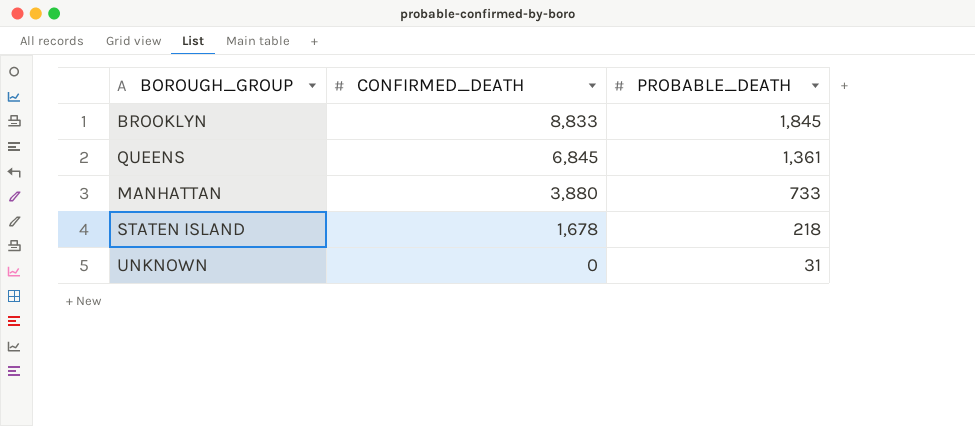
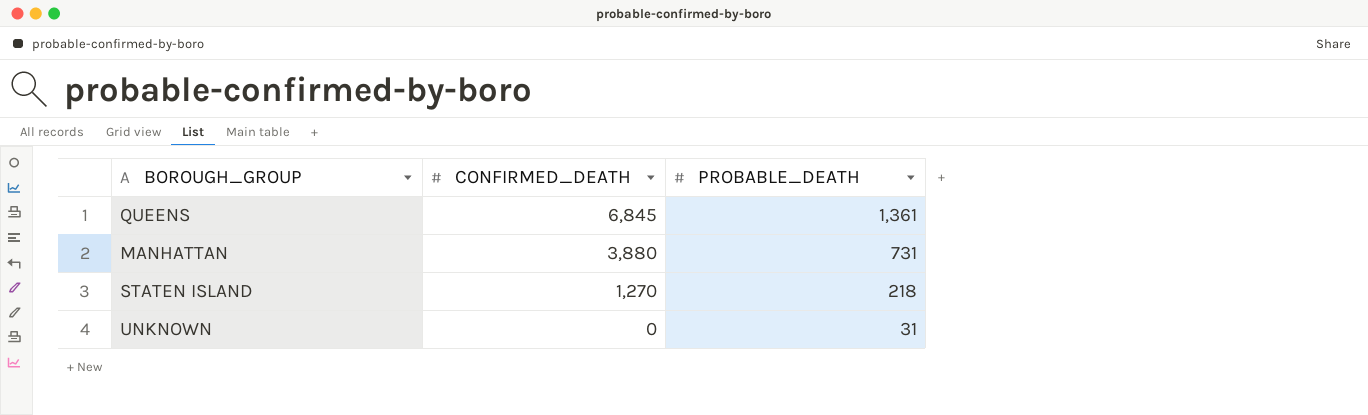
row BROOKLYN: 8,833 | 1,845 -> none
MANHATTAN | PROBABLE_DEATH: 733 -> 731
STATEN ISLAND | CONFIRMED_DEATH: 1,678 -> 1,270

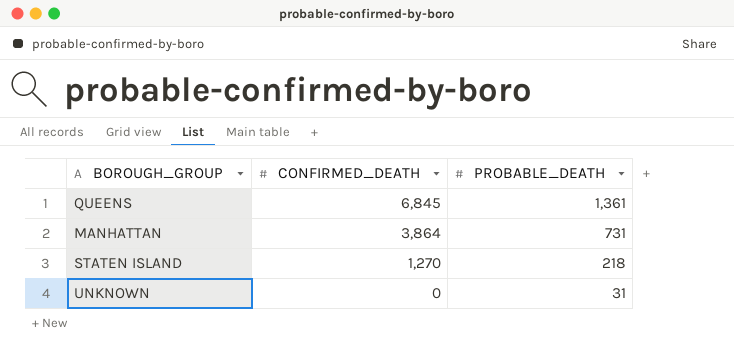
MANHATTAN | CONFIRMED_DEATH: 3,880 -> 3,864

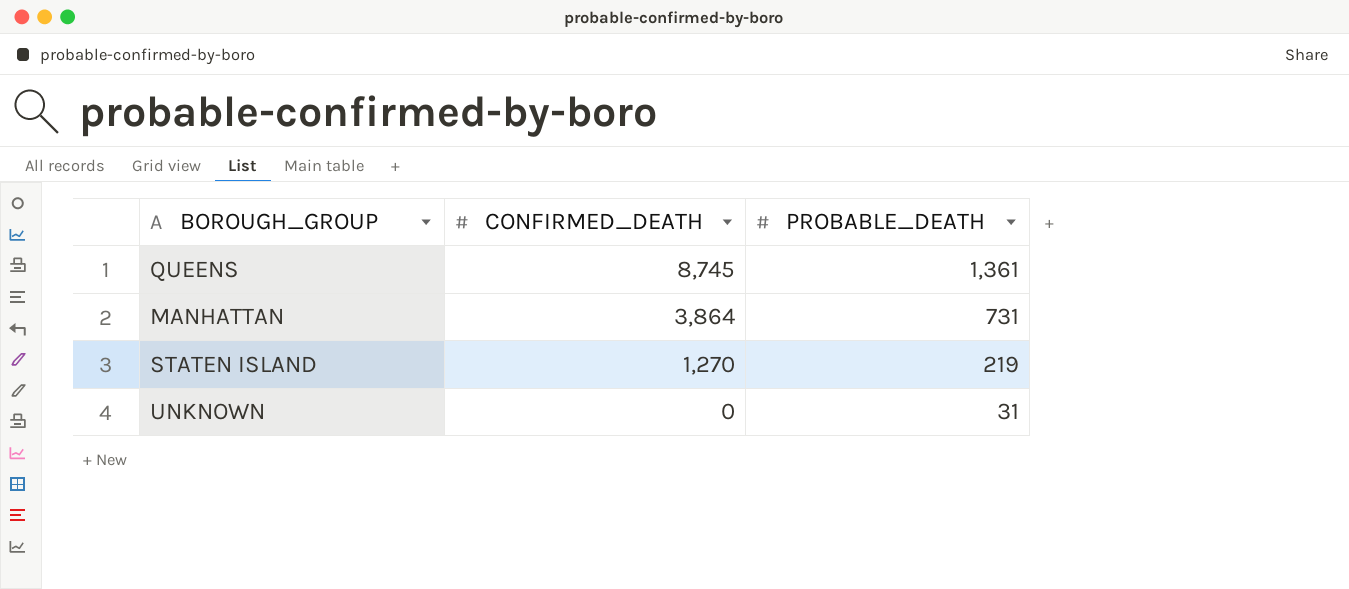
QUEENS | CONFIRMED_DEATH: 6,845 -> 8,745
STATEN ISLAND | PROBABLE_DEATH: 218 -> 219

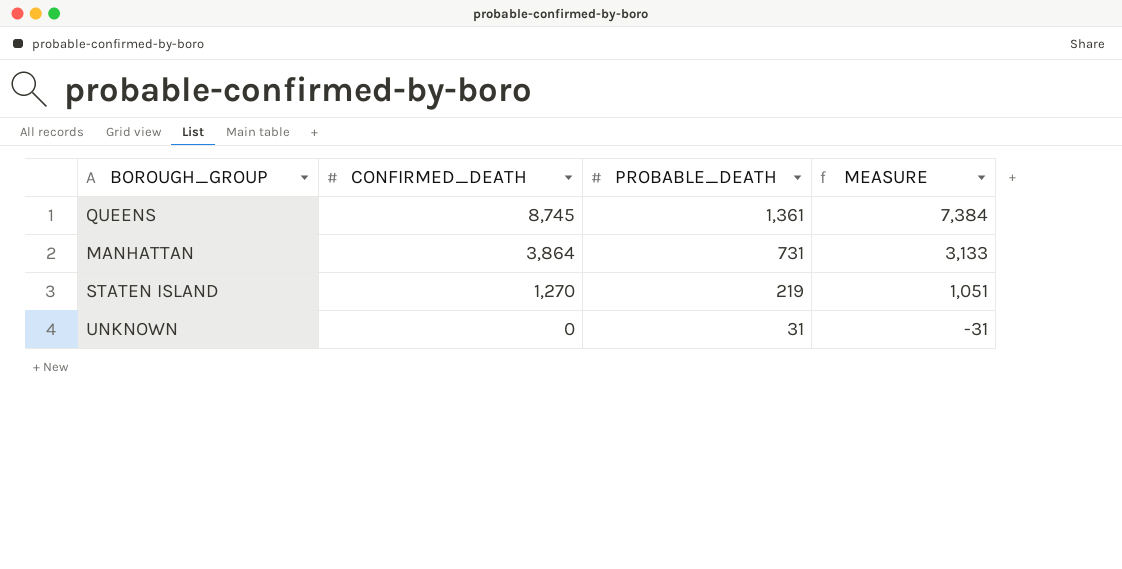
column MEASURE | formula: none -> [CONFIRMED_DEATH] - [PROBABLE_DEATH]

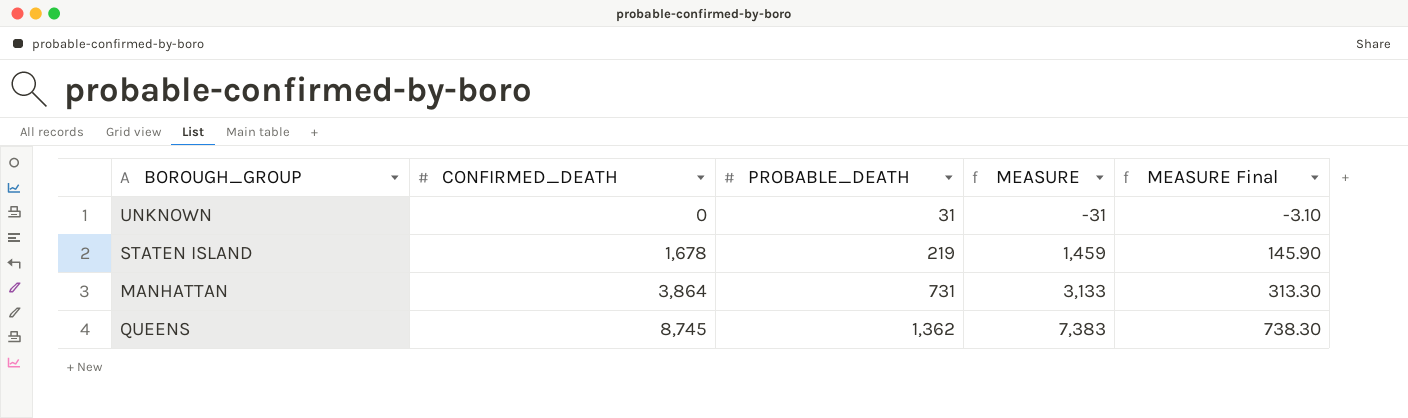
row order: CONFIRMED_DEATH descending -> CONFIRMED_DEATH ascending
column MEASURE Final | formula: none -> [MEASURE] * 0.1
STATEN ISLAND | CONFIRMED_DEATH: 1,270 -> 1,678
STATEN ISLAND | MEASURE: 1,051 -> 1,459
QUEENS | PROBABLE_DEATH: 1,361 -> 1,362
QUEENS | MEASURE: 7,384 -> 7,383

